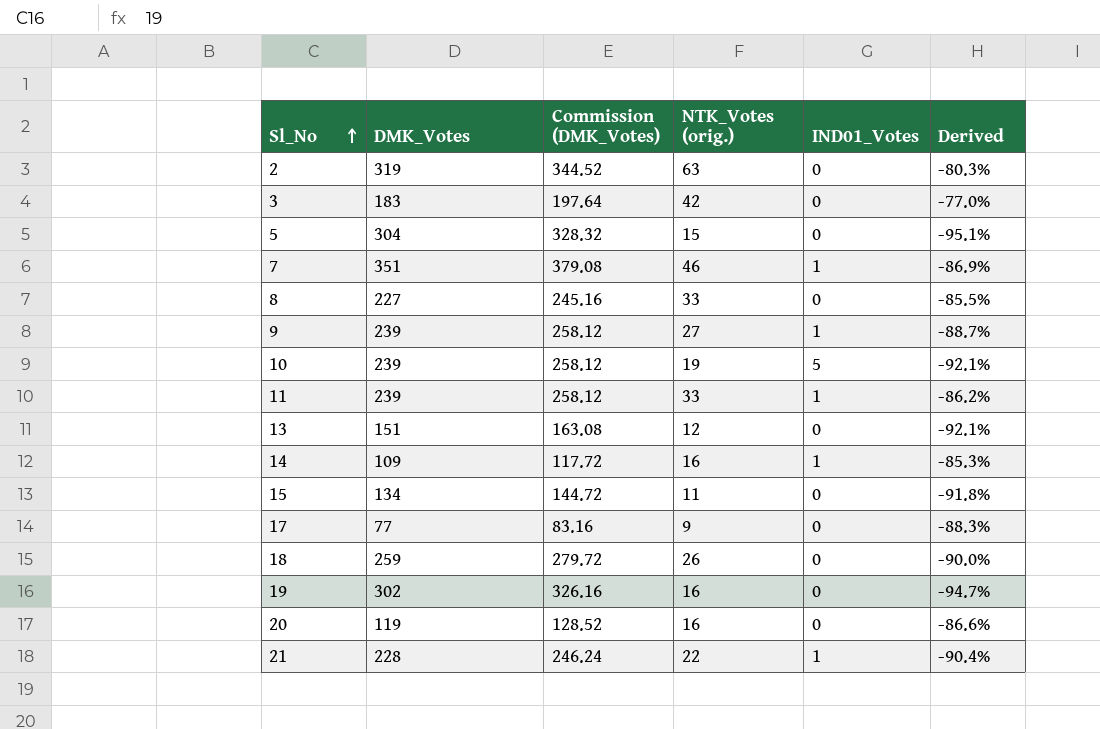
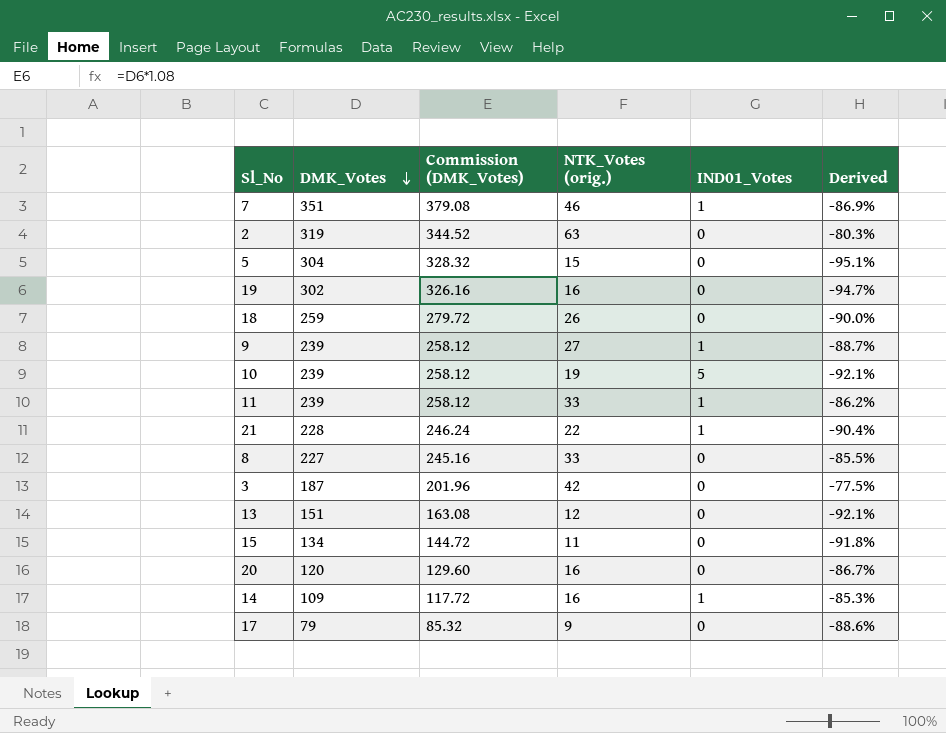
row order: Sl_No ascending -> DMK_Votes descending
3 | DMK_Votes: 183 -> 187
3 | Commission (DMK_Votes): 197.64 -> 201.96
3 | Derived: -77.0% -> -77.5%
20 | DMK_Votes: 119 -> 120
20 | Commission (DMK_Votes): 128.52 -> 129.60
20 | Derived: -86.6% -> -86.7%
17 | DMK_Votes: 77 -> 79
17 | Commission (DMK_Votes): 83.16 -> 85.32
17 | Derived: -88.3% -> -88.6%

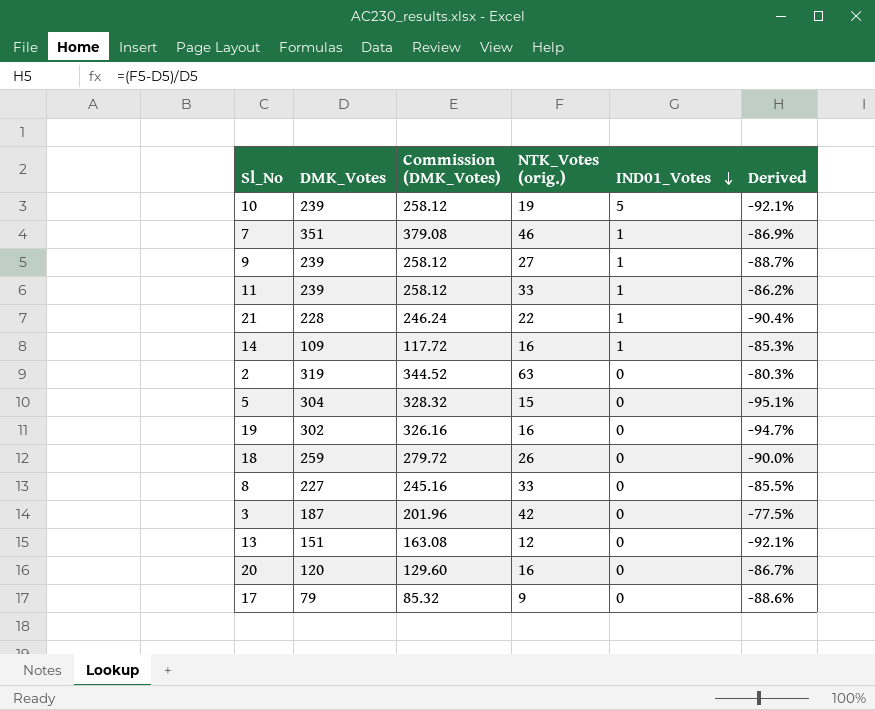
row order: DMK_Votes descending -> IND01_Votes descending
row 15: 134 | 144.72 | 11 | 0 | -91.8% -> none

